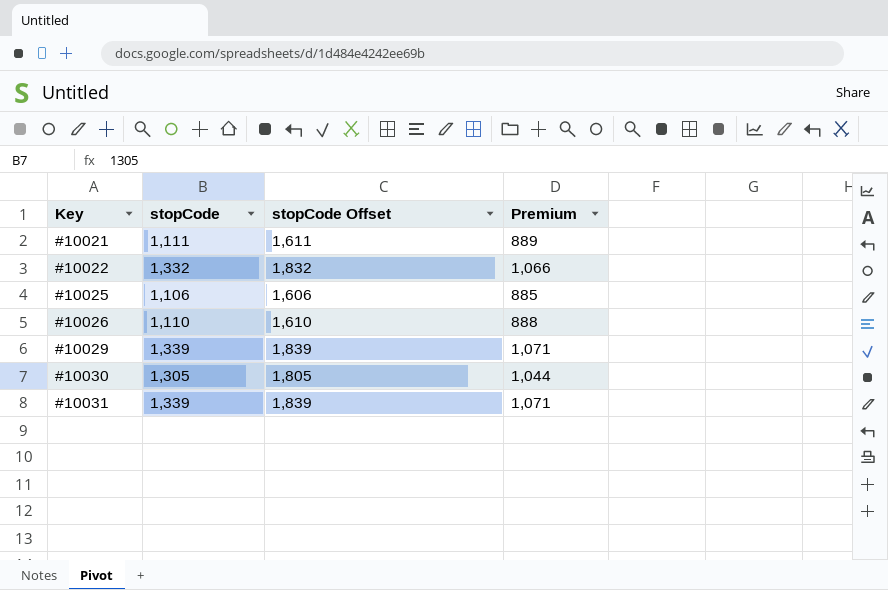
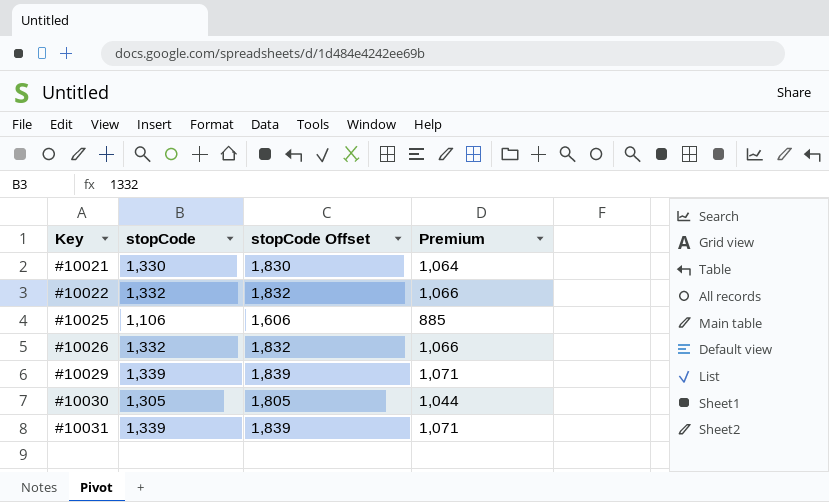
#10021 | stopCode: 1,111 -> 1,330
#10021 | stopCode Offset: 1,611 -> 1,830
#10021 | Premium: 889 -> 1,064
#10026 | stopCode: 1,110 -> 1,332
#10026 | stopCode Offset: 1,610 -> 1,832
#10026 | Premium: 888 -> 1,066

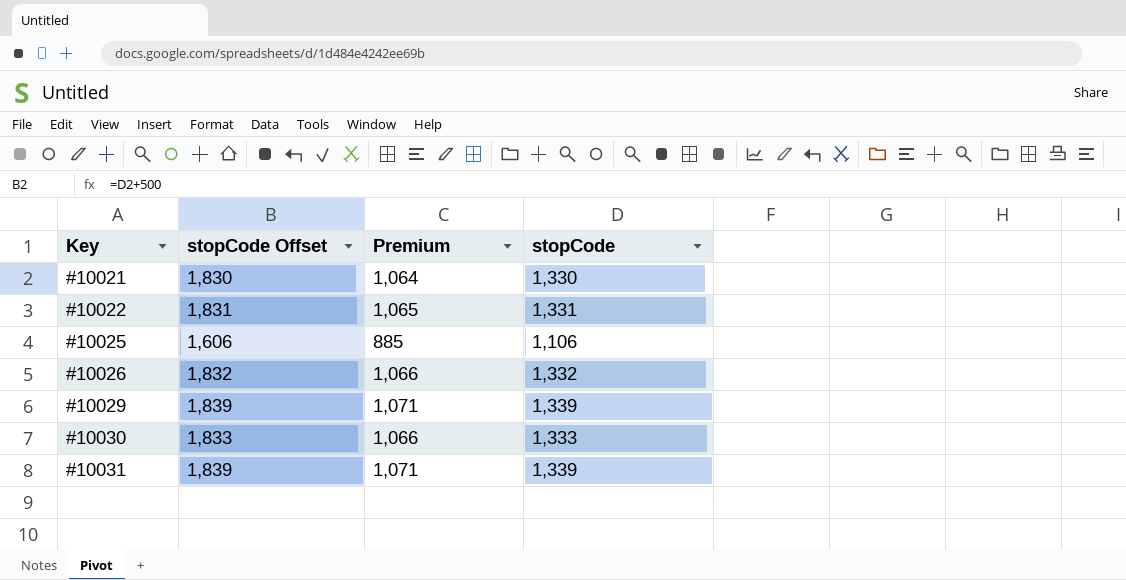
column stopCode | position: 2 -> 4
#10022 | stopCode Offset: 1,832 -> 1,831
#10022 | Premium: 1,066 -> 1,065
#10022 | stopCode: 1,332 -> 1,331
#10030 | stopCode Offset: 1,805 -> 1,833
#10030 | Premium: 1,044 -> 1,066
#10030 | stopCode: 1,305 -> 1,333

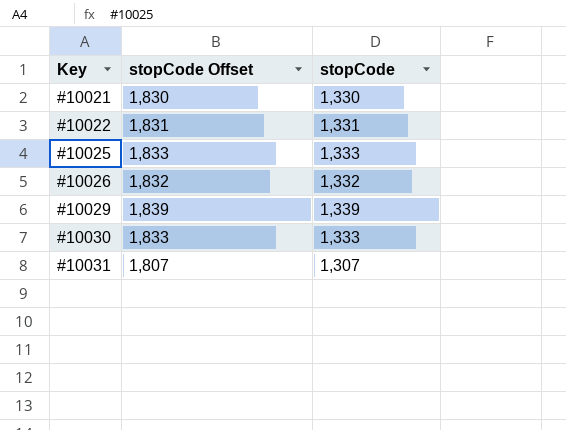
column Premium | formula: [stopCode] * 0.8 -> none
#10025 | stopCode Offset: 1,606 -> 1,833
#10025 | stopCode: 1,106 -> 1,333
#10031 | stopCode Offset: 1,839 -> 1,807
#10031 | stopCode: 1,339 -> 1,307

